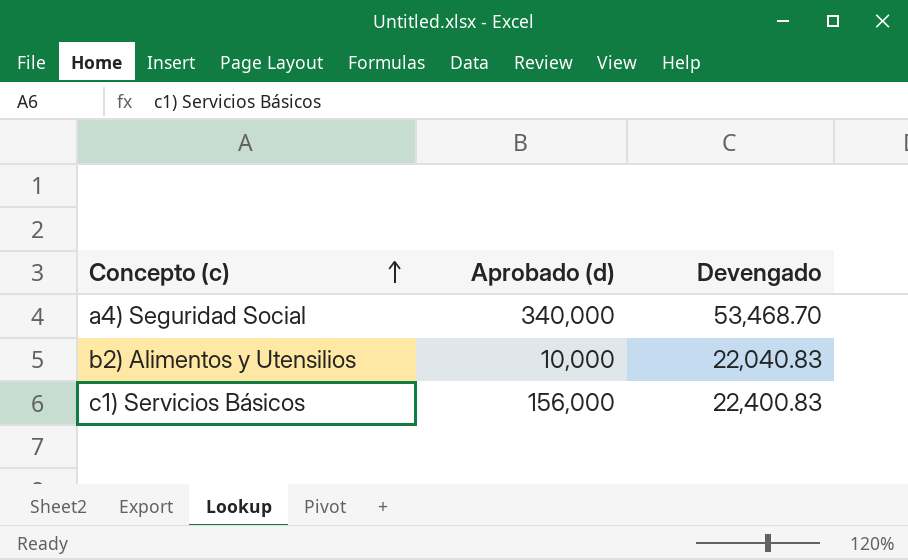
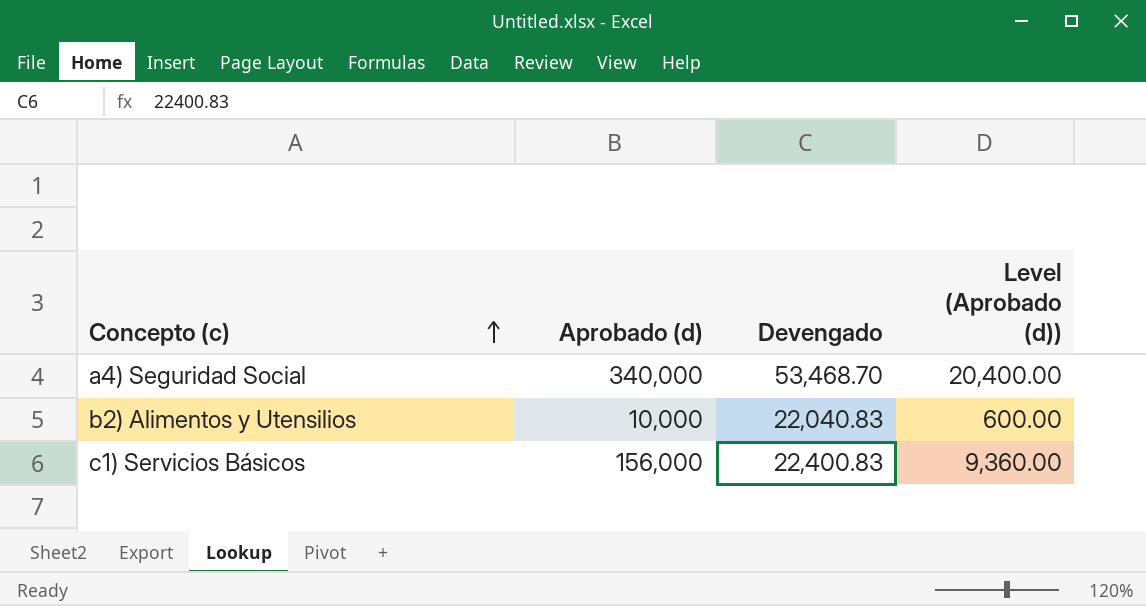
column Level (Aprobado (d)) | formula: none -> [Aprobado (d)] * 0.06

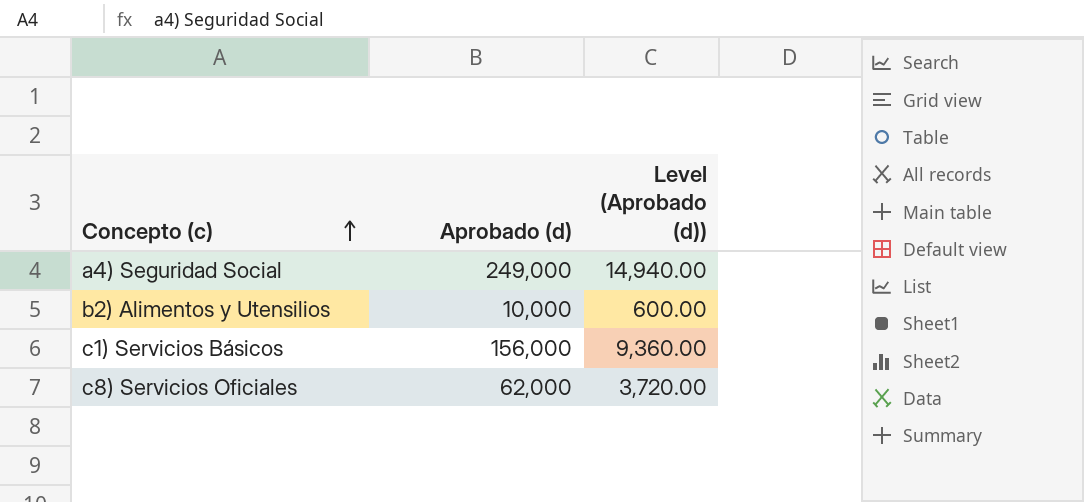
column Devengado | position: 3 -> none
a4) Seguridad Social | Aprobado (d): 340,000 -> 249,000
a4) Seguridad Social | Level (Aprobado (d)): 20,400.00 -> 14,940.00
row c8) Servicios Oficiales: none -> 62,000 | 3,720.00

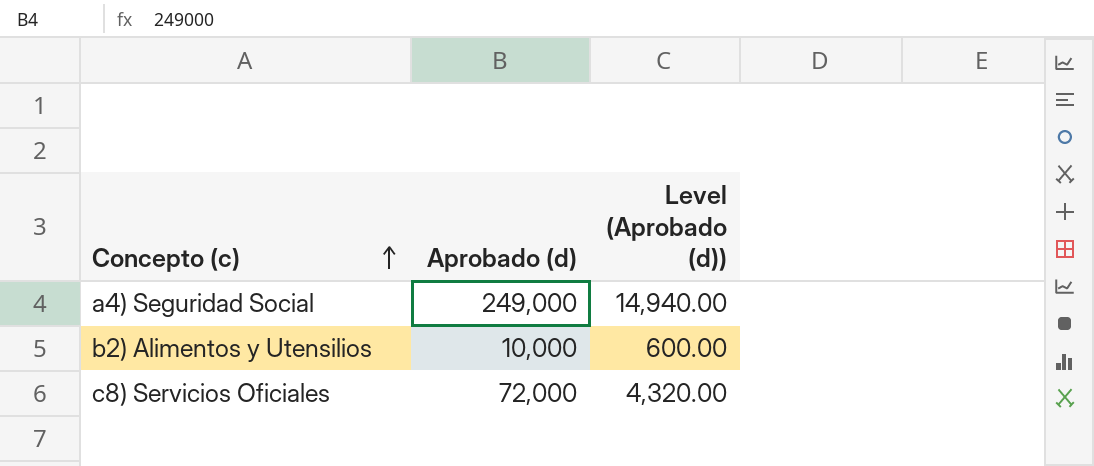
row c1) Servicios Básicos: 156,000 | 9,360.00 -> none
c8) Servicios Oficiales | Aprobado (d): 62,000 -> 72,000
c8) Servicios Oficiales | Level (Aprobado (d)): 3,720.00 -> 4,320.00

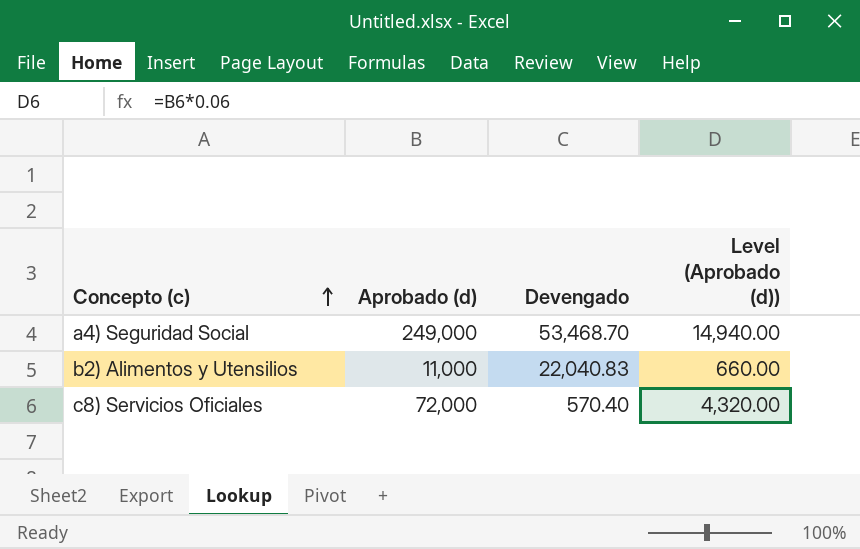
column Devengado | position: none -> 3
b2) Alimentos y Utensilios | Aprobado (d): 10,000 -> 11,000
b2) Alimentos y Utensilios | Level (Aprobado (d)): 600.00 -> 660.00

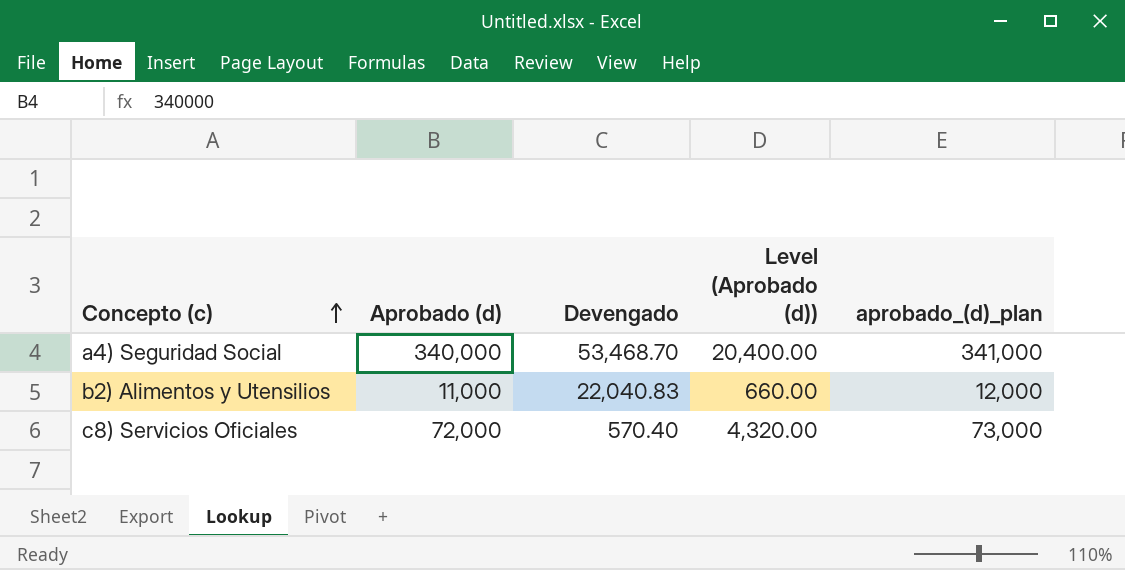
column aprobado_(d)_plan | formula: none -> [Aprobado (d)] + 1000
a4) Seguridad Social | Aprobado (d): 249,000 -> 340,000
a4) Seguridad Social | Level (Aprobado (d)): 14,940.00 -> 20,400.00

